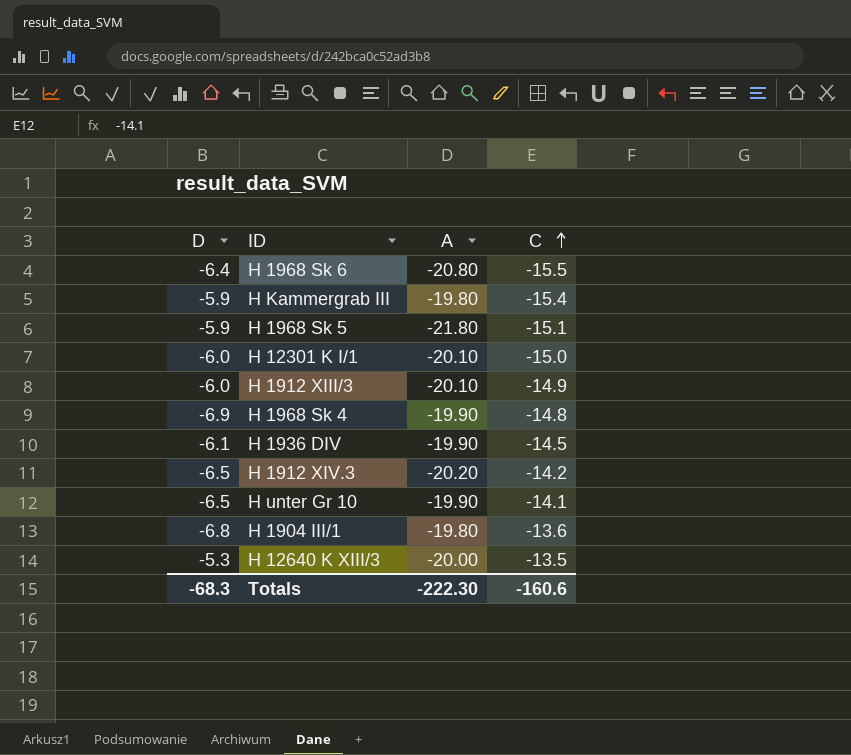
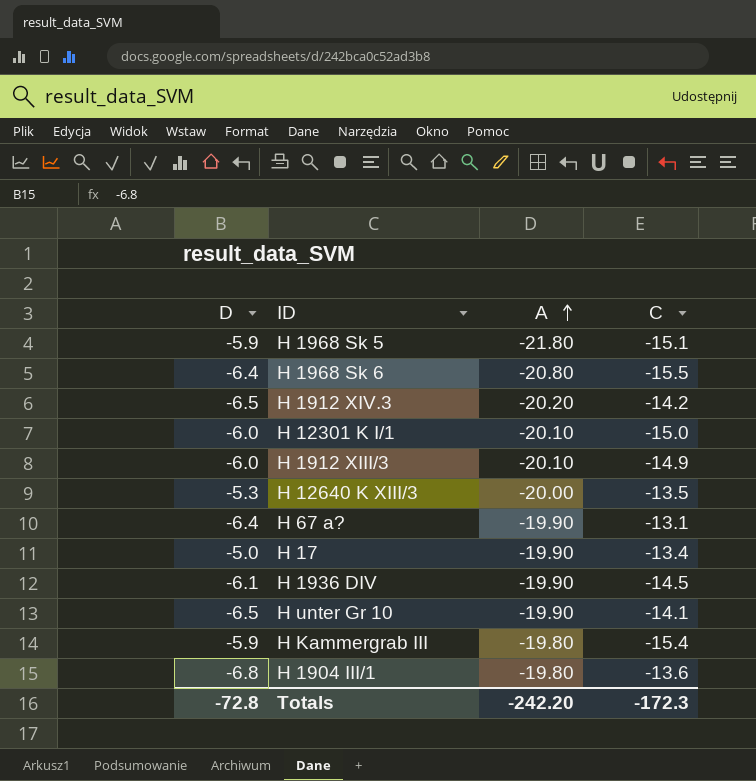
row order: C ascending -> A ascending
row H 1968 Sk 4: -6.9 | -19.90 | -14.8 -> none
row H 67 a?: none -> -6.4 | -19.90 | -13.1
row H 17: none -> -5.0 | -19.90 | -13.4
Totals | D: -68.3 -> -72.8
Totals | A: -222.30 -> -242.20
Totals | C: -160.6 -> -172.3

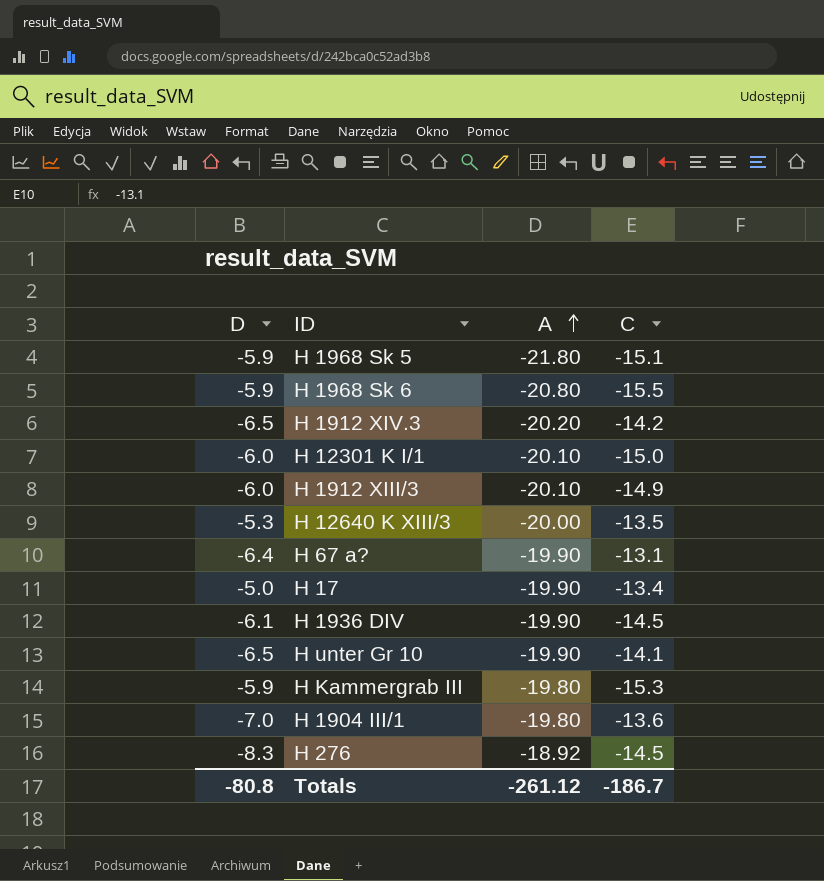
H 1968 Sk 6 | D: -6.4 -> -5.9
H Kammergrab III | C: -15.4 -> -15.3
H 1904 III/1 | D: -6.8 -> -7.0
row H 276: none -> -8.3 | -18.92 | -14.5
Totals | D: -72.8 -> -80.8
Totals | A: -242.20 -> -261.12
Totals | C: -172.3 -> -186.7

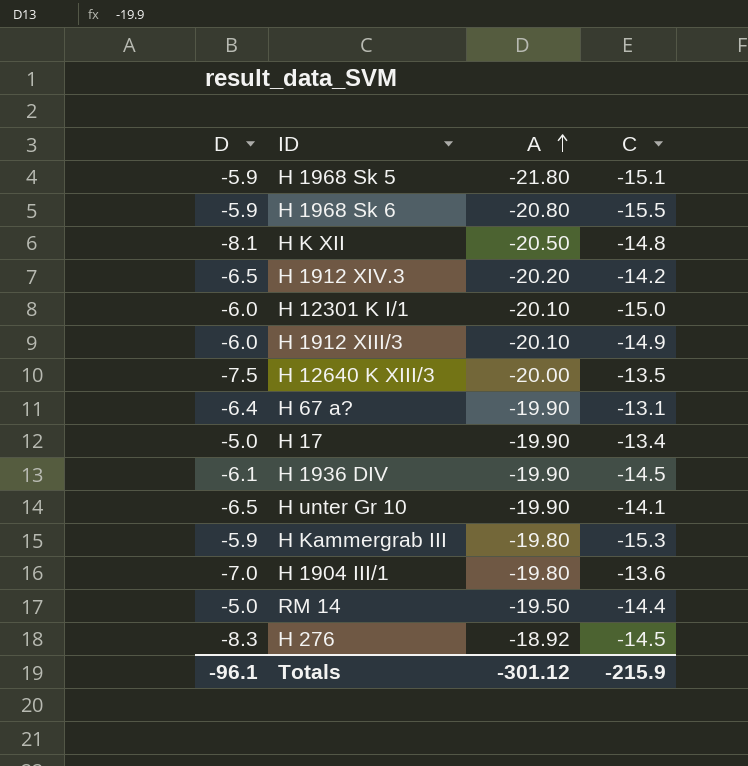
row H K XII: none -> -8.1 | -20.50 | -14.8
H 12640 K XIII/3 | D: -5.3 -> -7.5
row RM 14: none -> -5.0 | -19.50 | -14.4
Totals | D: -80.8 -> -96.1
Totals | A: -261.12 -> -301.12
Totals | C: -186.7 -> -215.9

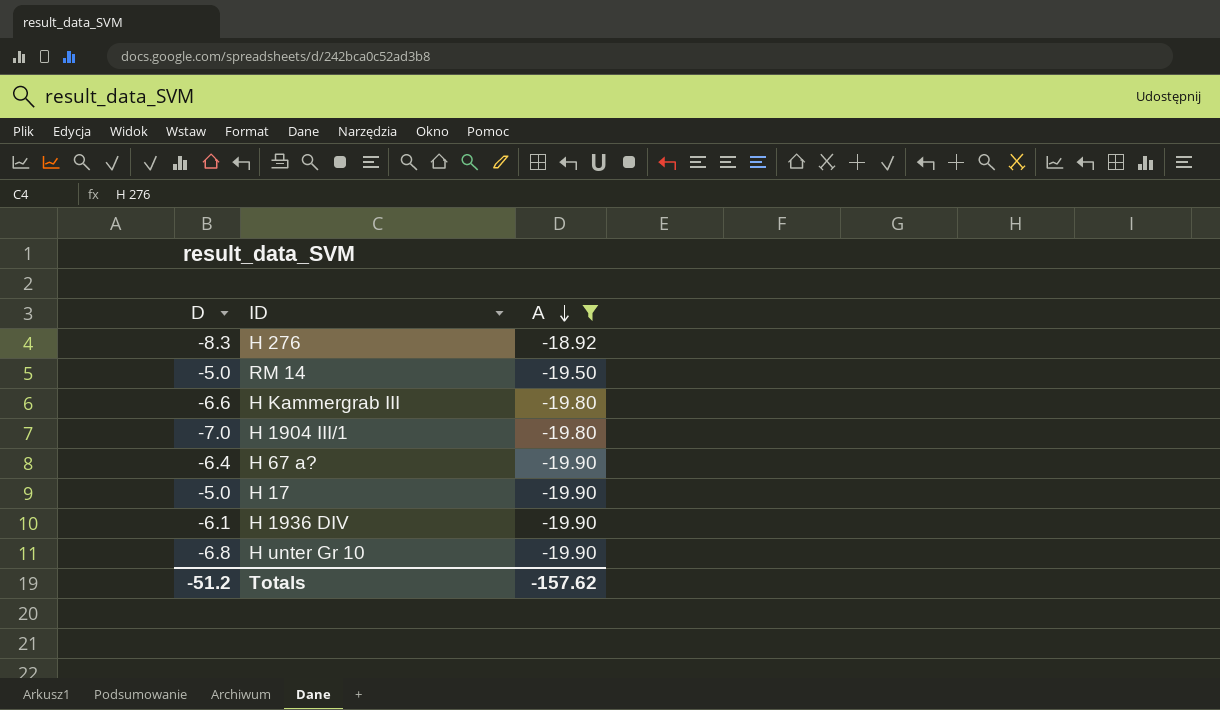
filter: none -> A >= -19.90
row order: A ascending -> A descending
column C | position: 4 -> none
H Kammergrab III | D: -5.9 -> -6.6
H unter Gr 10 | D: -6.5 -> -6.8
Totals | D: -96.1 -> -51.2
Totals | A: -301.12 -> -157.62

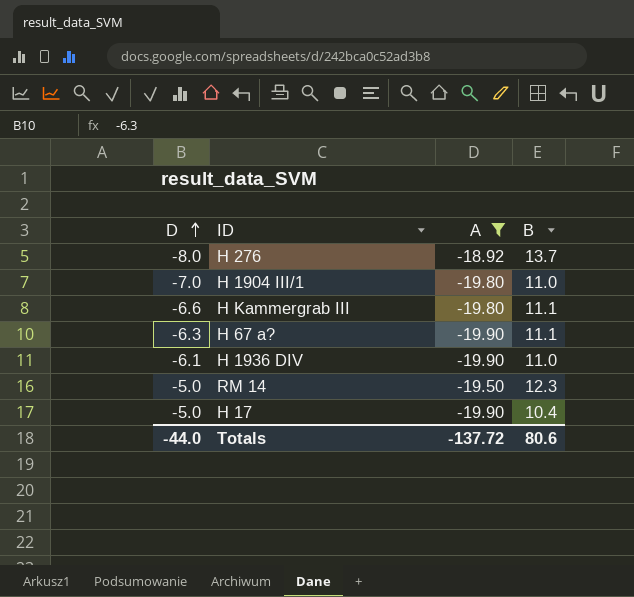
row order: A descending -> D ascending
column B | position: none -> 4
row H unter Gr 10: -6.8 | -19.90 -> none
H 276 | D: -8.3 -> -8.0
H 67 a? | D: -6.4 -> -6.3
Totals | D: -51.2 -> -44.0
Totals | A: -157.62 -> -137.72

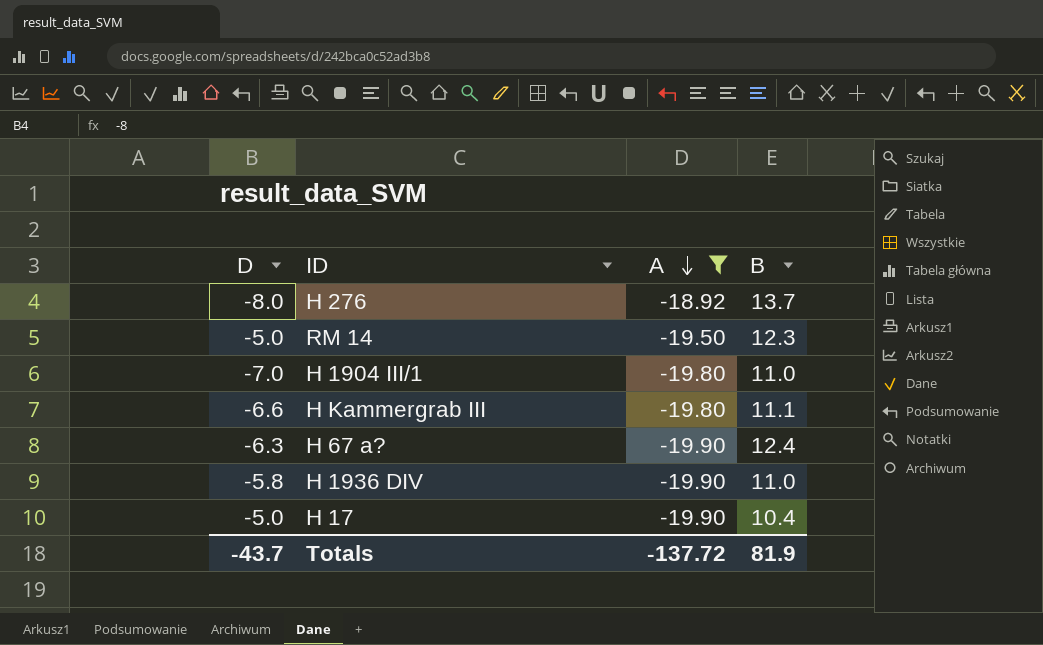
row order: D ascending -> A descending
H 67 a? | B: 11.1 -> 12.4
H 1936 DIV | D: -6.1 -> -5.8
Totals | D: -44.0 -> -43.7
Totals | B: 80.6 -> 81.9

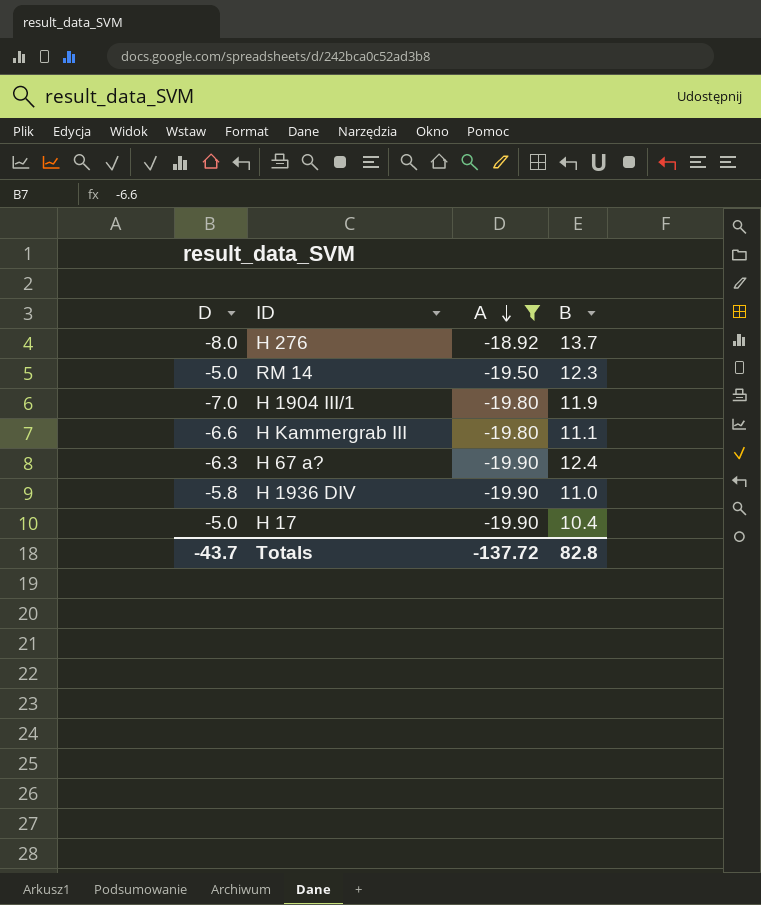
H 1904 III/1 | B: 11.0 -> 11.9
Totals | B: 81.9 -> 82.8

